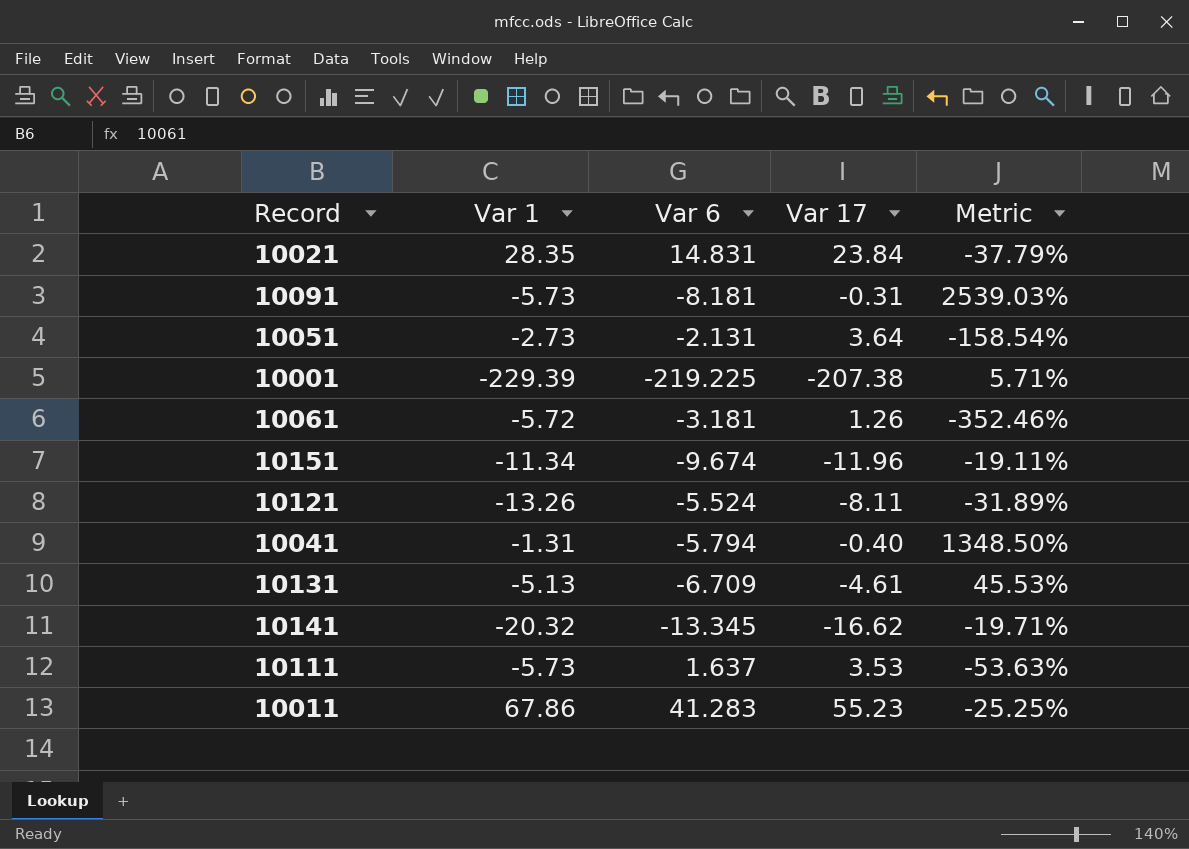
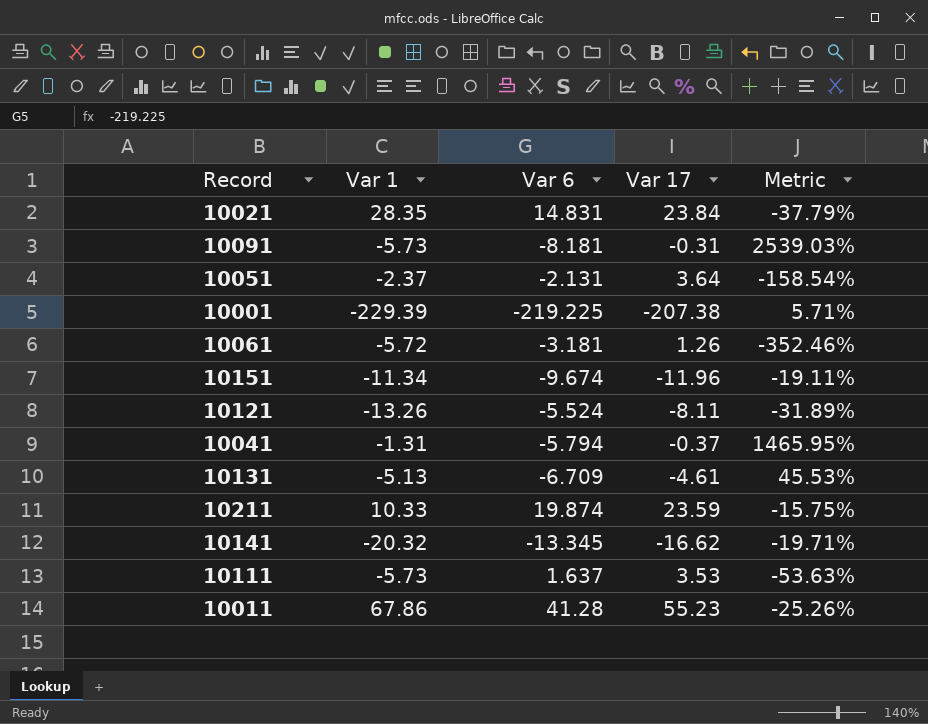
10051 | Var 1: -2.73 -> -2.37
10041 | Var 17: -0.40 -> -0.37
10041 | Metric: 1348.50% -> 1465.95%
row 10211: none -> 10.33 | 19.874 | 23.59 | -15.75%
10011 | Var 6: 41.283 -> 41.28
10011 | Metric: -25.25% -> -25.26%

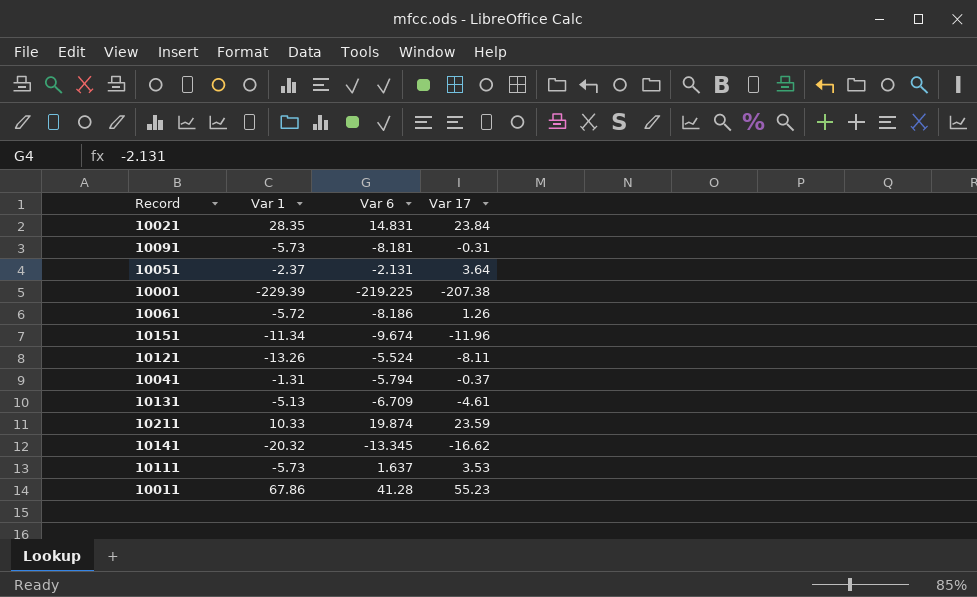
column Metric | formula: ([Var 6] - [Var 17]) / [Var 17] -> none
10061 | Var 6: -3.181 -> -8.186

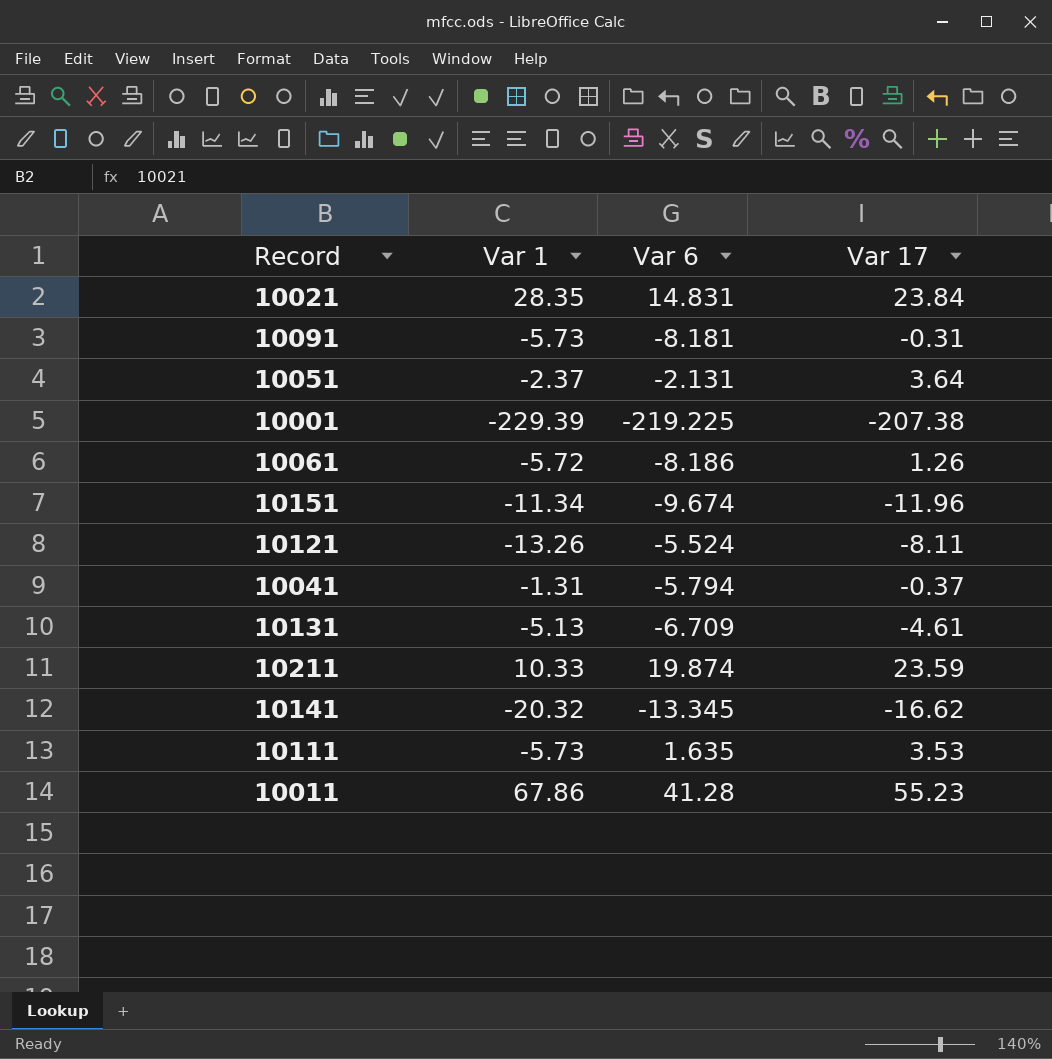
10111 | Var 6: 1.637 -> 1.635

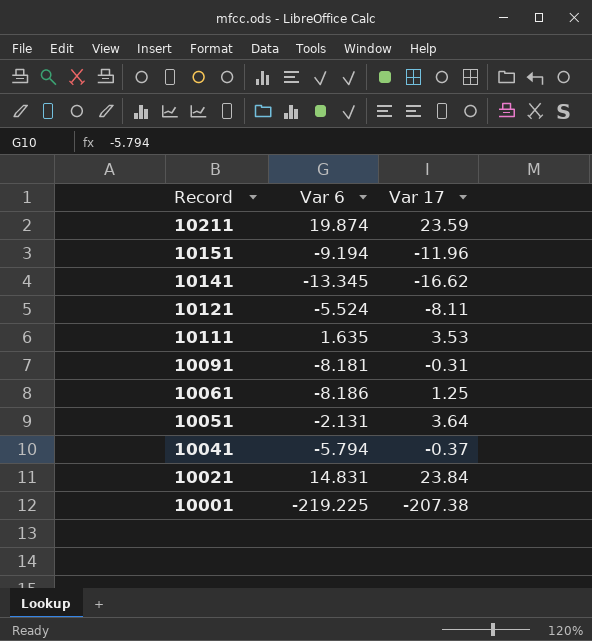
row order: none -> Record descending
column Var 1 | position: 2 -> none
row 10131: -5.13 | -6.709 | -4.61 -> none
row 10011: 67.86 | 41.28 | 55.23 -> none
10151 | Var 6: -9.674 -> -9.194
10061 | Var 17: 1.26 -> 1.25

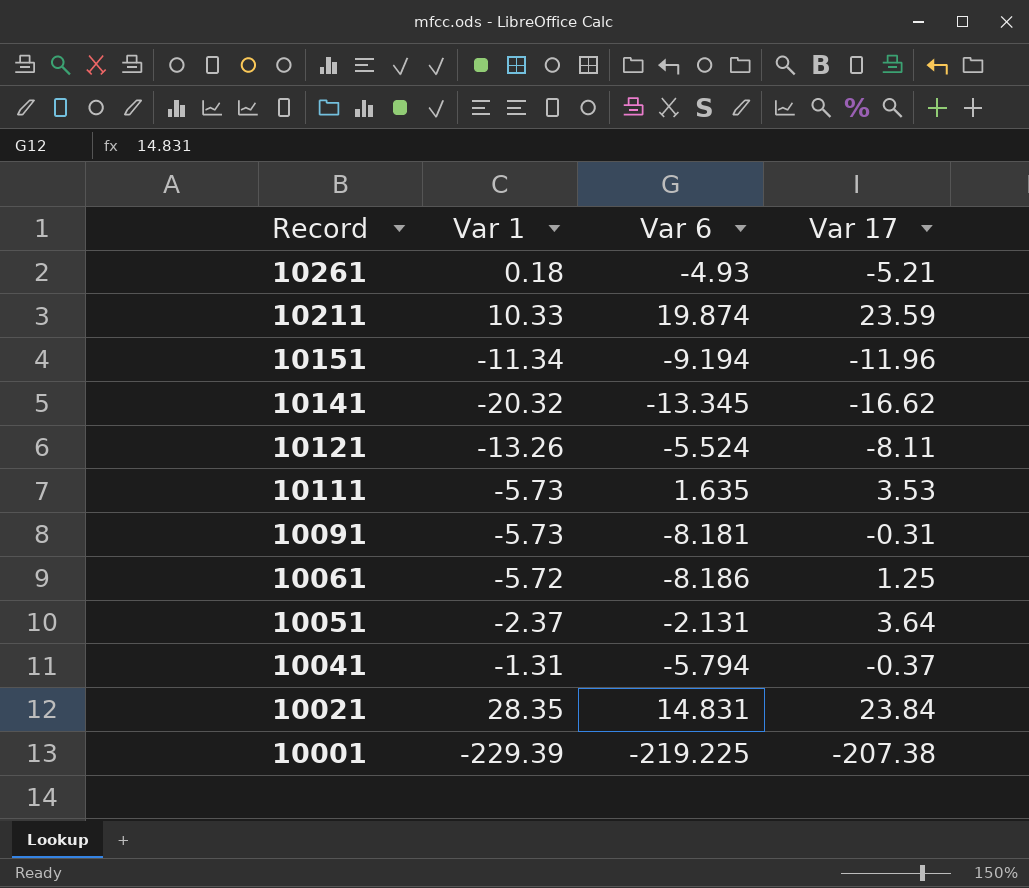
column Var 1 | position: none -> 2
row 10261: none -> 0.18 | -4.93 | -5.21

